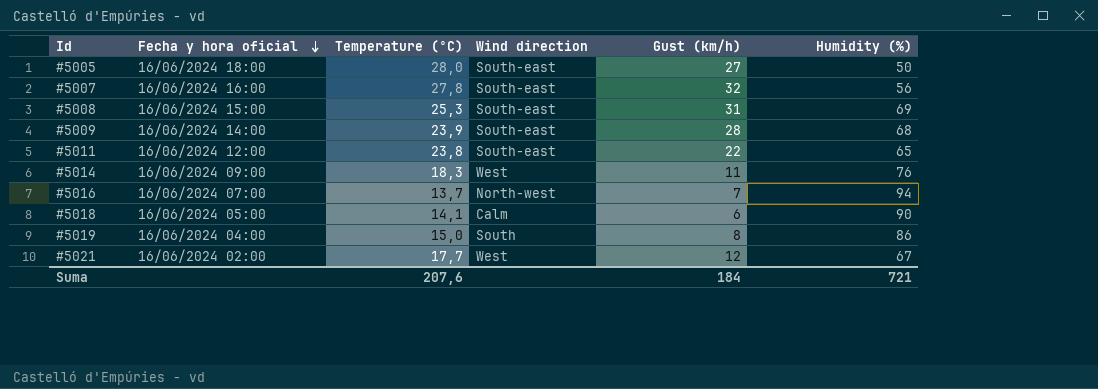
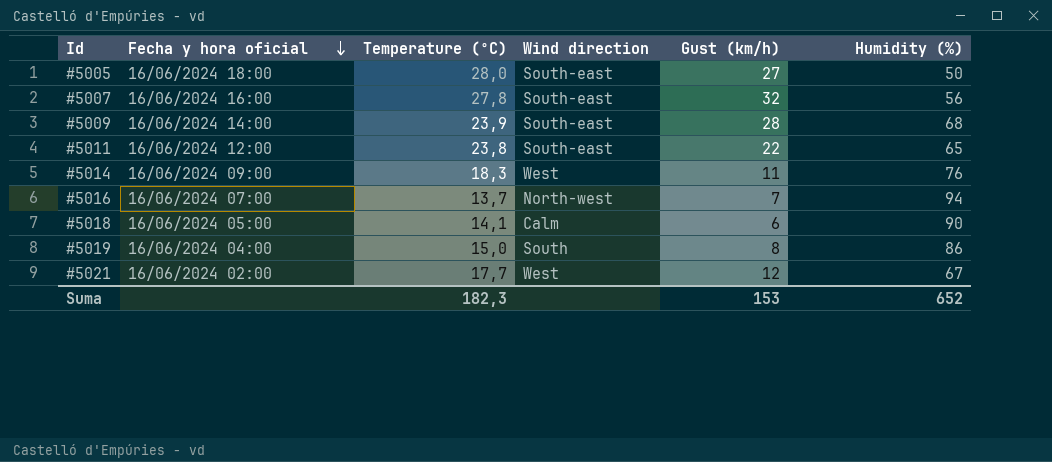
row #5008: 16/06/2024 15:00 | 25,3 | South-east | 31 | 69 -> none
Suma | Temperature (ºC): 207,6 -> 182,3
Suma | Gust (km/h): 184 -> 153
Suma | Humidity (%): 721 -> 652

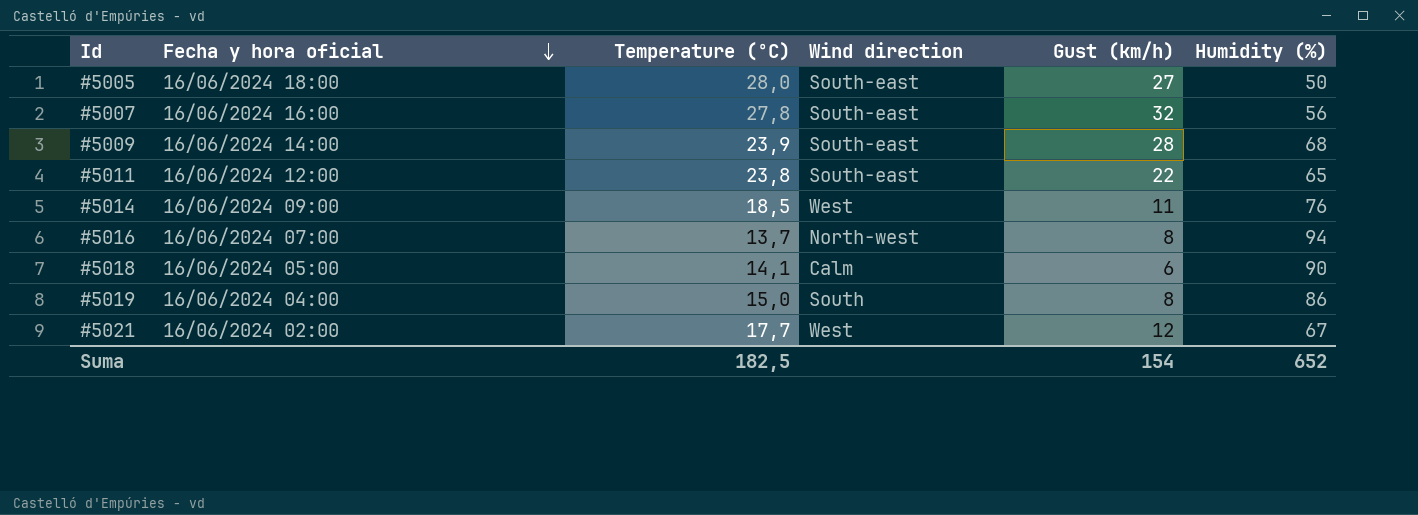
#5014 | Temperature (ºC): 18,3 -> 18,5
#5016 | Gust (km/h): 7 -> 8
Suma | Temperature (ºC): 182,3 -> 182,5
Suma | Gust (km/h): 153 -> 154

